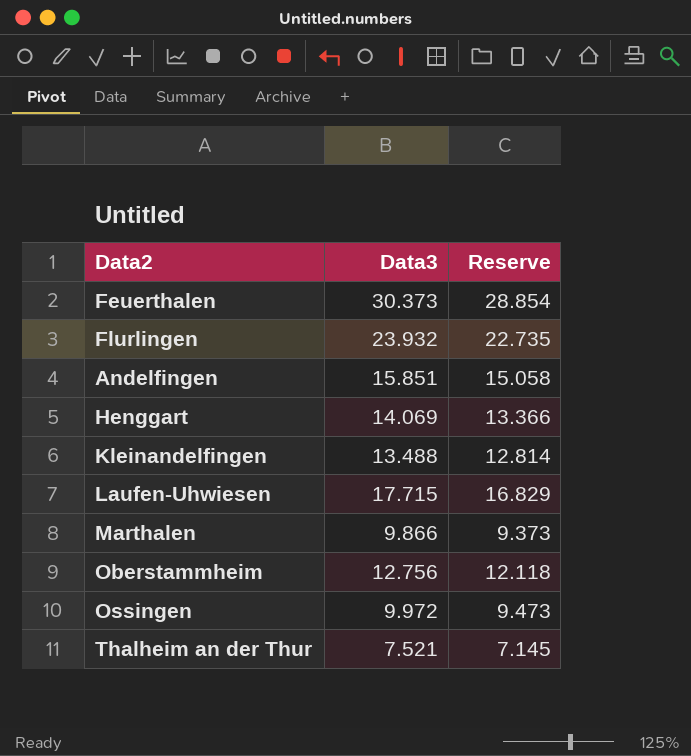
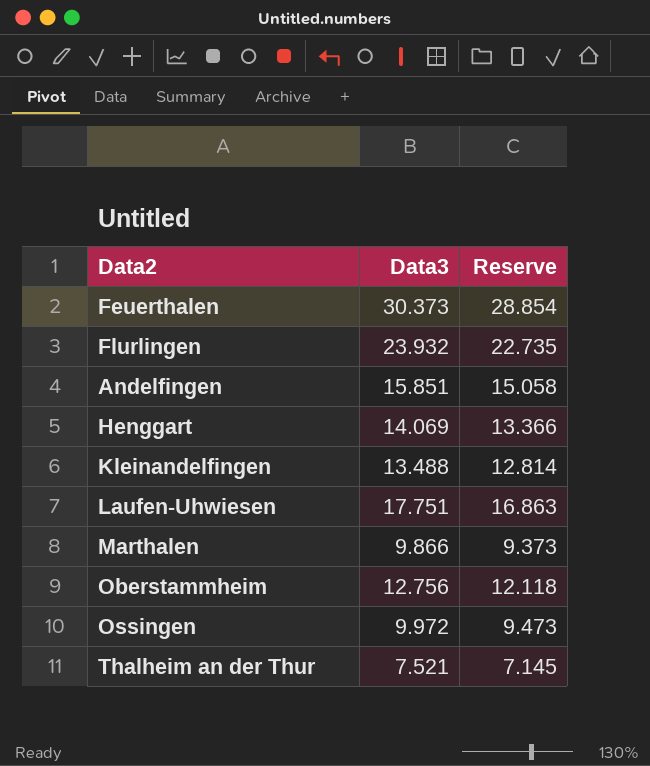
Laufen-Uhwiesen | Data3: 17.715 -> 17.751
Laufen-Uhwiesen | Reserve: 16.829 -> 16.863

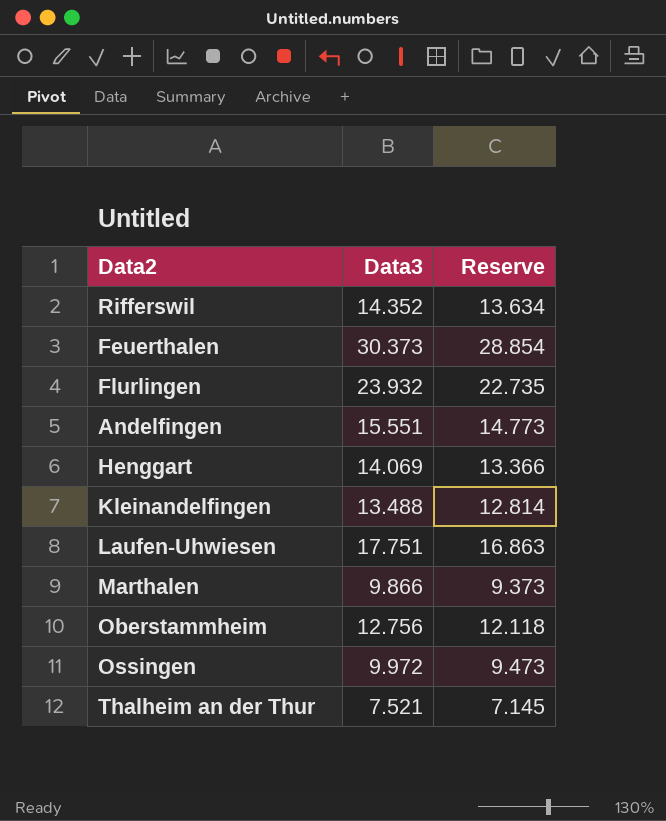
row Rifferswil: none -> 14.352 | 13.634
Andelfingen | Data3: 15.851 -> 15.551
Andelfingen | Reserve: 15.058 -> 14.773

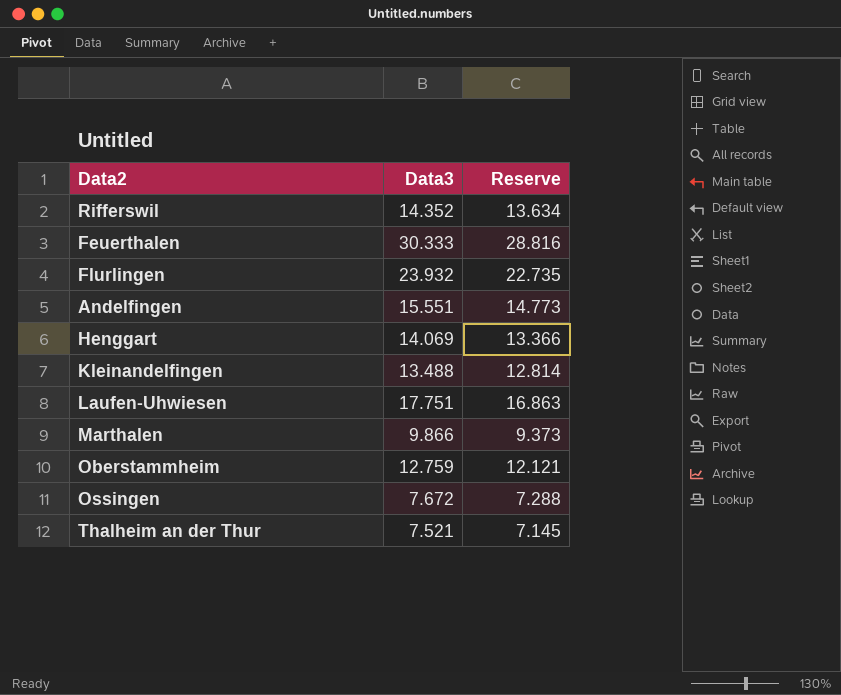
Feuerthalen | Data3: 30.373 -> 30.333
Feuerthalen | Reserve: 28.854 -> 28.816
Oberstammheim | Data3: 12.756 -> 12.759
Oberstammheim | Reserve: 12.118 -> 12.121
Ossingen | Data3: 9.972 -> 7.672
Ossingen | Reserve: 9.473 -> 7.288

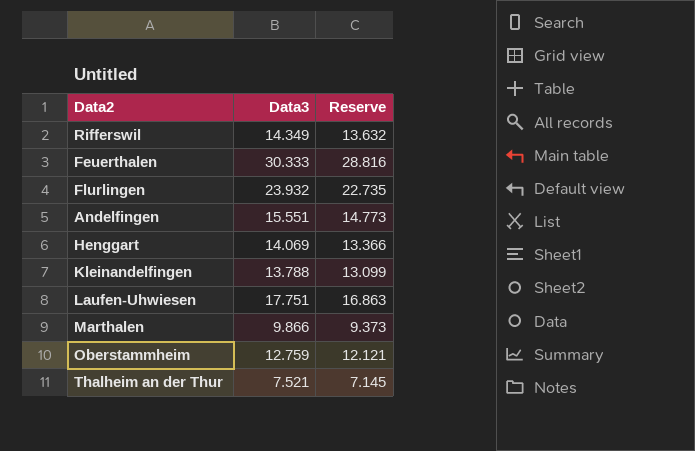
row Ossingen: 7.672 | 7.288 -> none
Rifferswil | Data3: 14.352 -> 14.349
Rifferswil | Reserve: 13.634 -> 13.632
Kleinandelfingen | Data3: 13.488 -> 13.788
Kleinandelfingen | Reserve: 12.814 -> 13.099

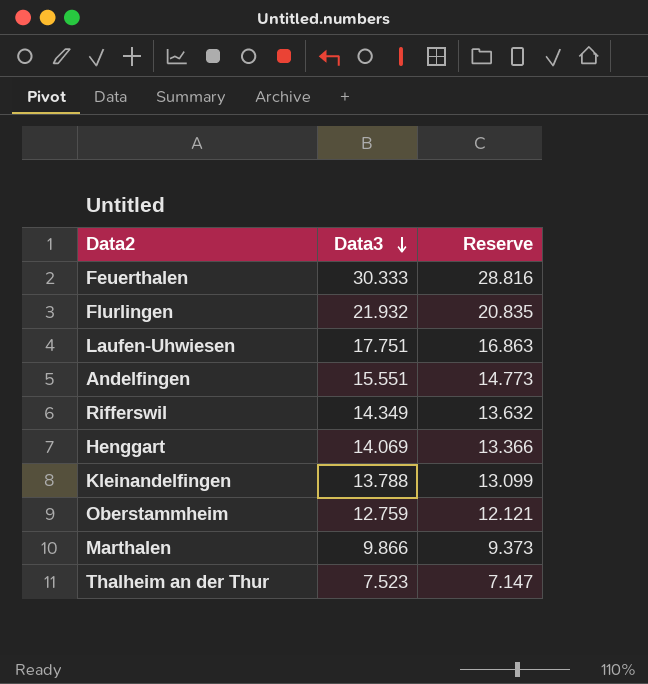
row order: none -> Data3 descending
Flurlingen | Data3: 23.932 -> 21.932
Flurlingen | Reserve: 22.735 -> 20.835
Thalheim an der Thur | Data3: 7.521 -> 7.523
Thalheim an der Thur | Reserve: 7.145 -> 7.147

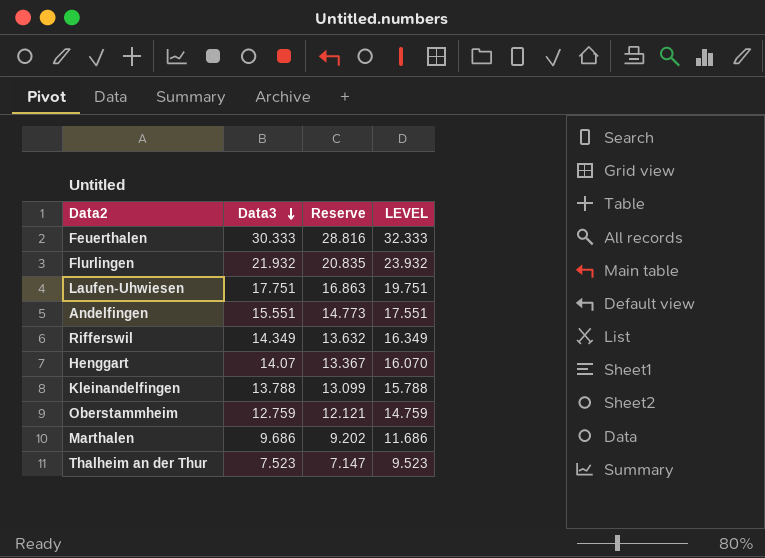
column LEVEL | formula: none -> [Data3] + 2
Henggart | Data3: 14.069 -> 14.07
Henggart | Reserve: 13.366 -> 13.367
Marthalen | Data3: 9.866 -> 9.686
Marthalen | Reserve: 9.373 -> 9.202

